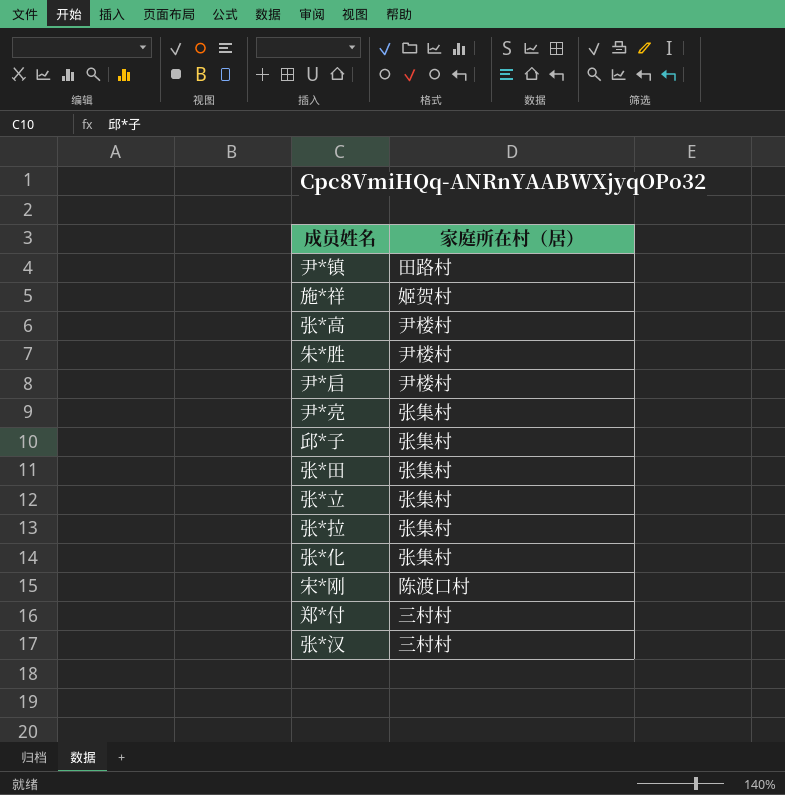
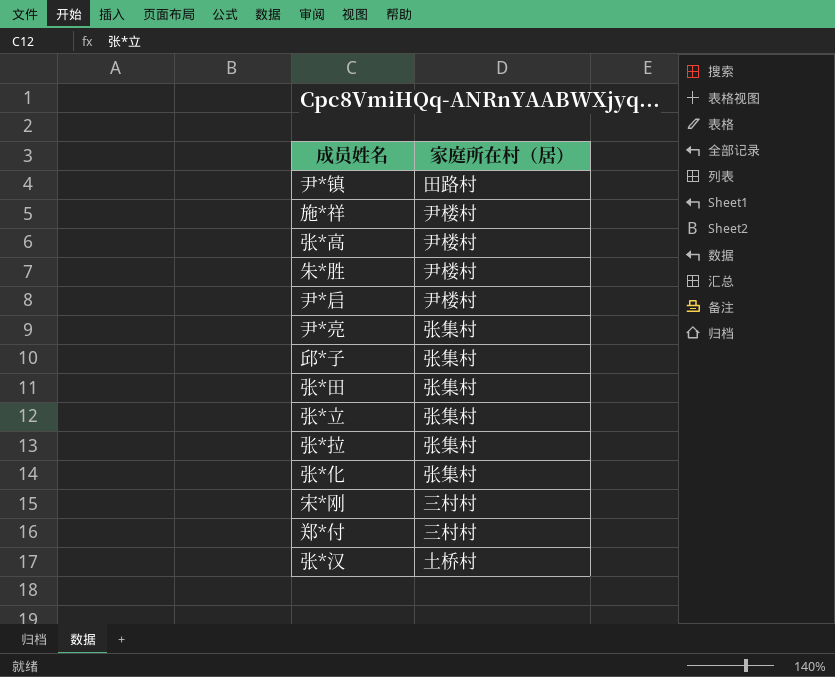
施*祥 | 家庭所在村（居）: 姬贺村 -> 尹楼村
宋*刚 | 家庭所在村（居）: 陈渡口村 -> 三村村
张*汉 | 家庭所在村（居）: 三村村 -> 土桥村

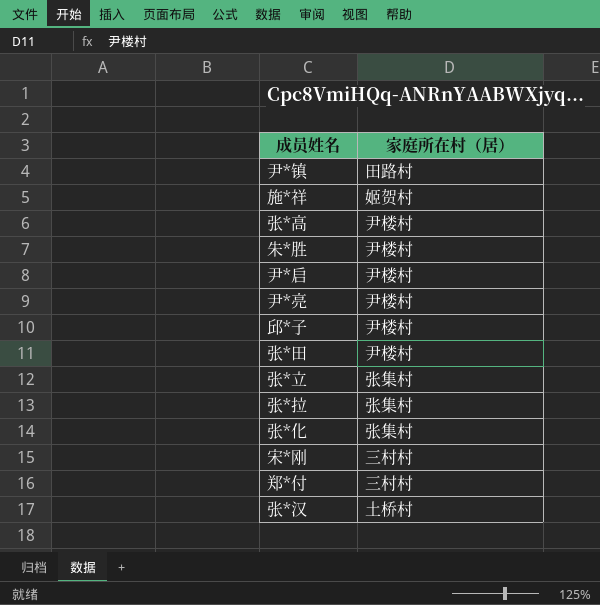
施*祥 | 家庭所在村（居）: 尹楼村 -> 姬贺村
尹*亮 | 家庭所在村（居）: 张集村 -> 尹楼村
邱*子 | 家庭所在村（居）: 张集村 -> 尹楼村
张*田 | 家庭所在村（居）: 张集村 -> 尹楼村

